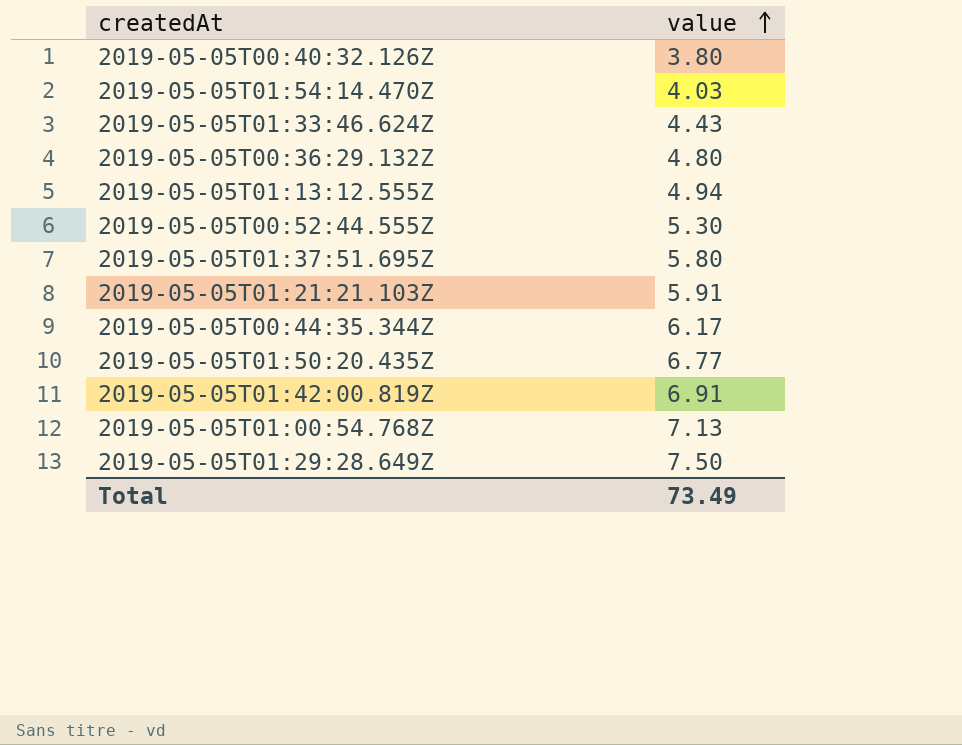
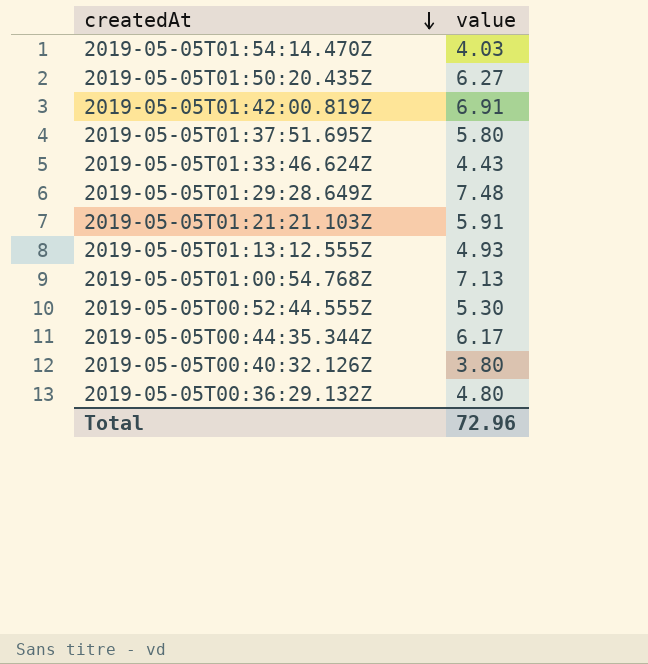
row order: value ascending -> createdAt descending
2019-05-05T01:50:20.435Z | value: 6.77 -> 6.27
2019-05-05T01:29:28.649Z | value: 7.50 -> 7.48
2019-05-05T01:13:12.555Z | value: 4.94 -> 4.93
Total | value: 73.49 -> 72.96

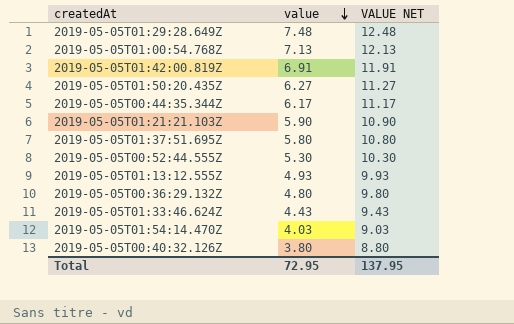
row order: createdAt descending -> value descending
column VALUE NET | formula: none -> [value] + 5
2019-05-05T01:21:21.103Z | value: 5.91 -> 5.90
Total | value: 72.96 -> 72.95

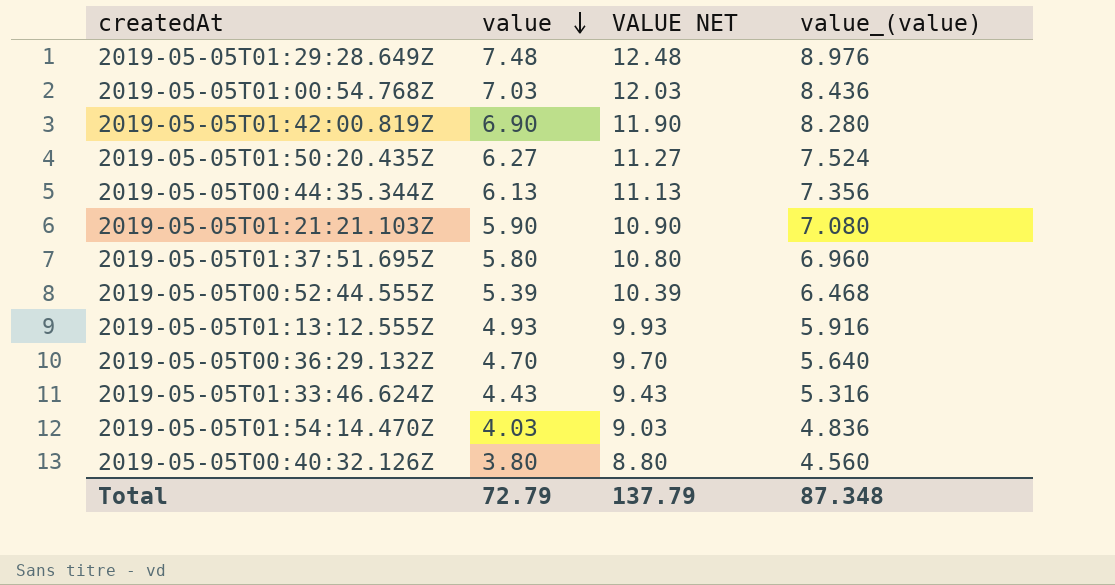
column value_(value) | formula: none -> [value] * 1.2
2019-05-05T01:00:54.768Z | value: 7.13 -> 7.03
2019-05-05T01:00:54.768Z | VALUE NET: 12.13 -> 12.03
2019-05-05T01:42:00.819Z | value: 6.91 -> 6.90
2019-05-05T01:42:00.819Z | VALUE NET: 11.91 -> 11.90
2019-05-05T00:44:35.344Z | value: 6.17 -> 6.13
2019-05-05T00:44:35.344Z | VALUE NET: 11.17 -> 11.13
2019-05-05T00:52:44.555Z | value: 5.30 -> 5.39
2019-05-05T00:52:44.555Z | VALUE NET: 10.30 -> 10.39
2019-05-05T00:36:29.132Z | value: 4.80 -> 4.70
2019-05-05T00:36:29.132Z | VALUE NET: 9.80 -> 9.70
Total | value: 72.95 -> 72.79
Total | VALUE NET: 137.95 -> 137.79

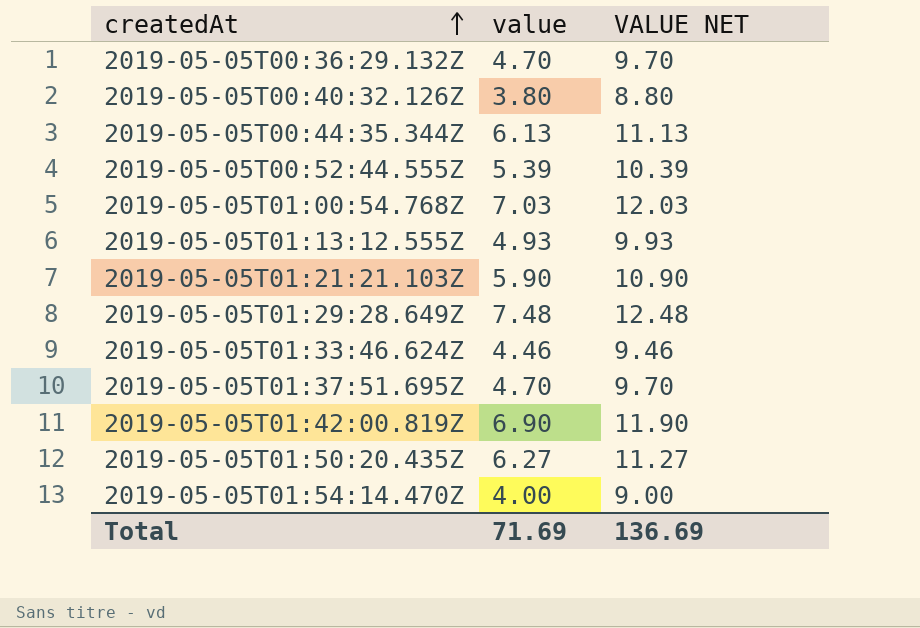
row order: value descending -> createdAt ascending
column value_(value) | formula: [value] * 1.2 -> none
2019-05-05T01:33:46.624Z | value: 4.43 -> 4.46
2019-05-05T01:33:46.624Z | VALUE NET: 9.43 -> 9.46
2019-05-05T01:37:51.695Z | value: 5.80 -> 4.70
2019-05-05T01:37:51.695Z | VALUE NET: 10.80 -> 9.70
2019-05-05T01:54:14.470Z | value: 4.03 -> 4.00
2019-05-05T01:54:14.470Z | VALUE NET: 9.03 -> 9.00
Total | value: 72.79 -> 71.69
Total | VALUE NET: 137.79 -> 136.69

